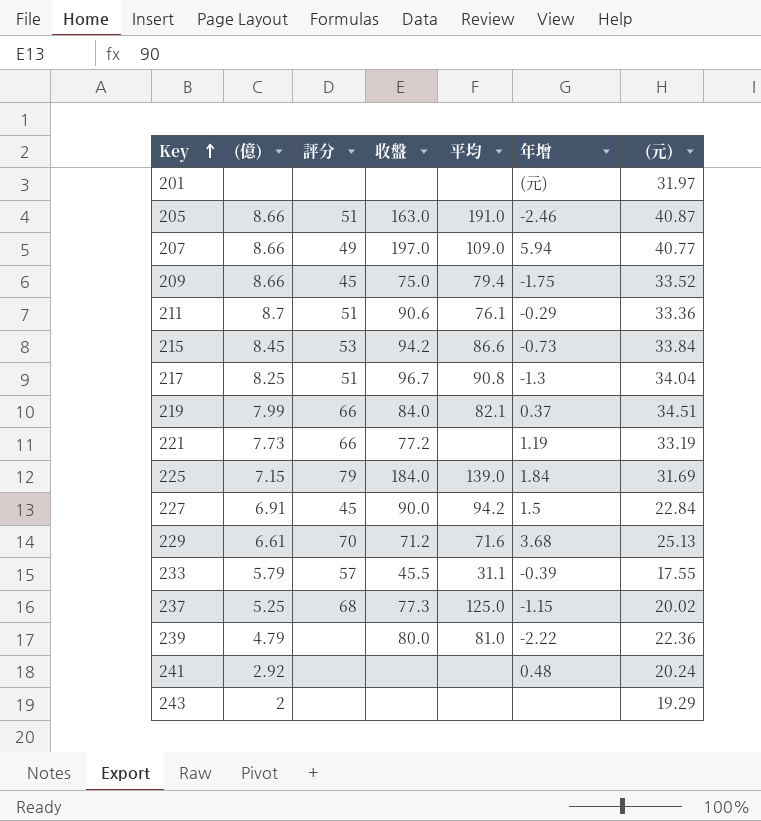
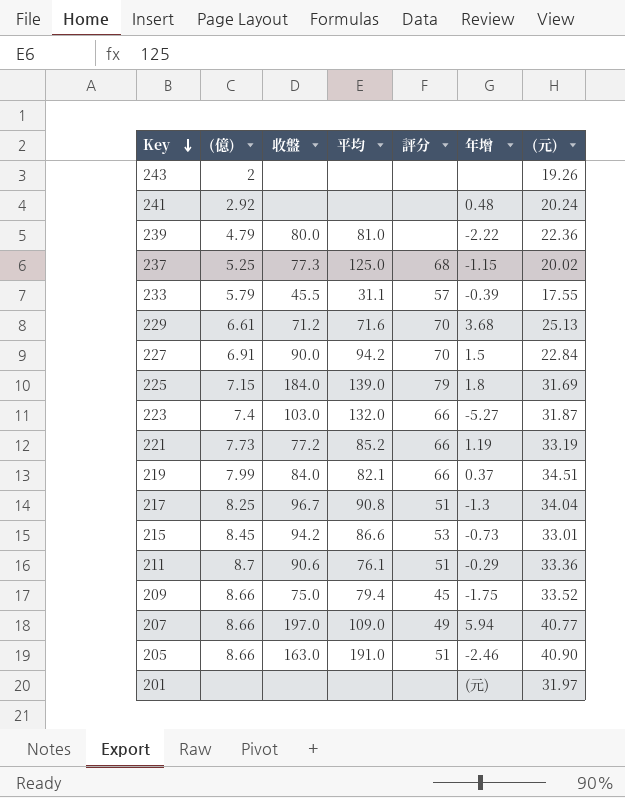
row order: Key ascending -> Key descending
column 評分 | position: 3 -> 5
243 | (元): 19.29 -> 19.26
227 | 評分: 45 -> 70
225 | 年增: 1.84 -> 1.8
row 223: none -> 7.4 | 103.0 | 132.0 | 66 | -5.27 | 31.87
221 | 平均: none -> 85.2
215 | (元): 33.84 -> 33.01
205 | (元): 40.87 -> 40.90

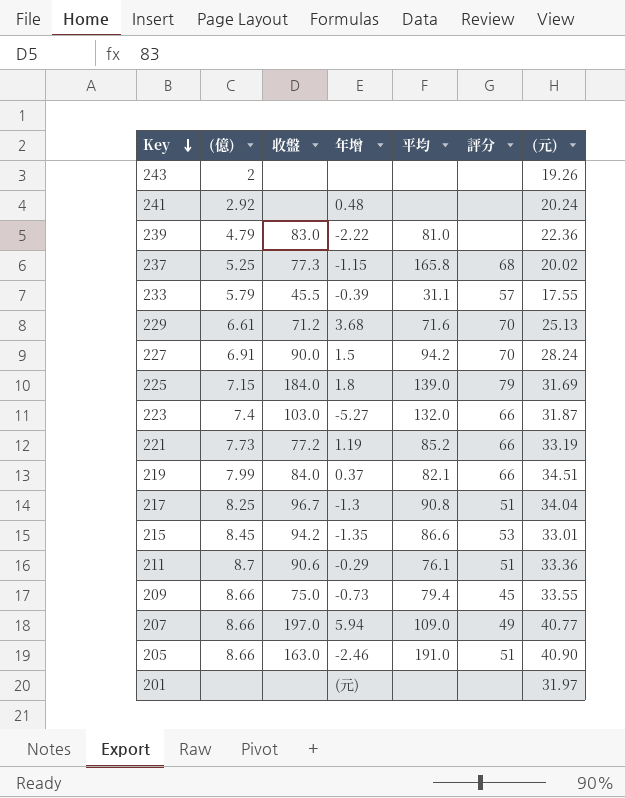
column 年增 | position: 6 -> 4
239 | 收盤: 80.0 -> 83.0
237 | 平均: 125.0 -> 165.8
227 | (元): 22.84 -> 28.24
215 | 年增: -0.73 -> -1.35
209 | 年增: -1.75 -> -0.73
209 | (元): 33.52 -> 33.55

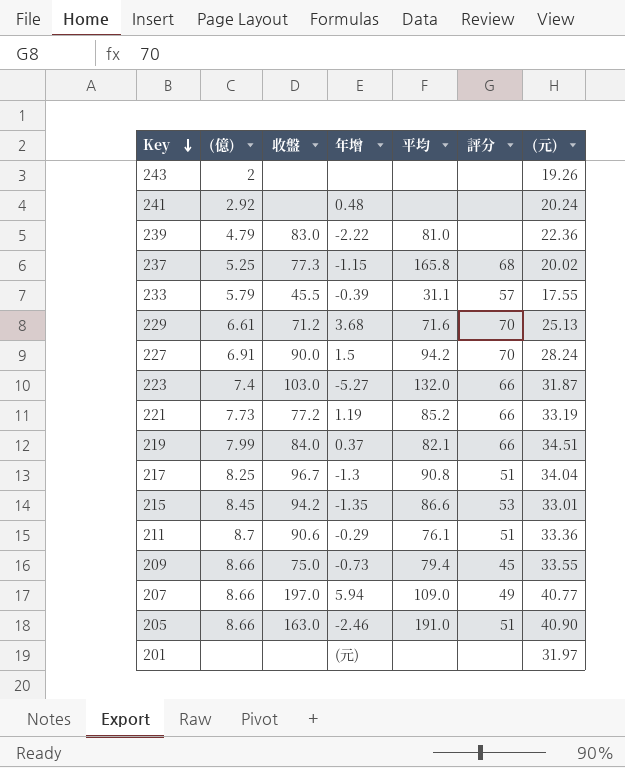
row 225: 7.15 | 184.0 | 1.8 | 139.0 | 79 | 31.69 -> none

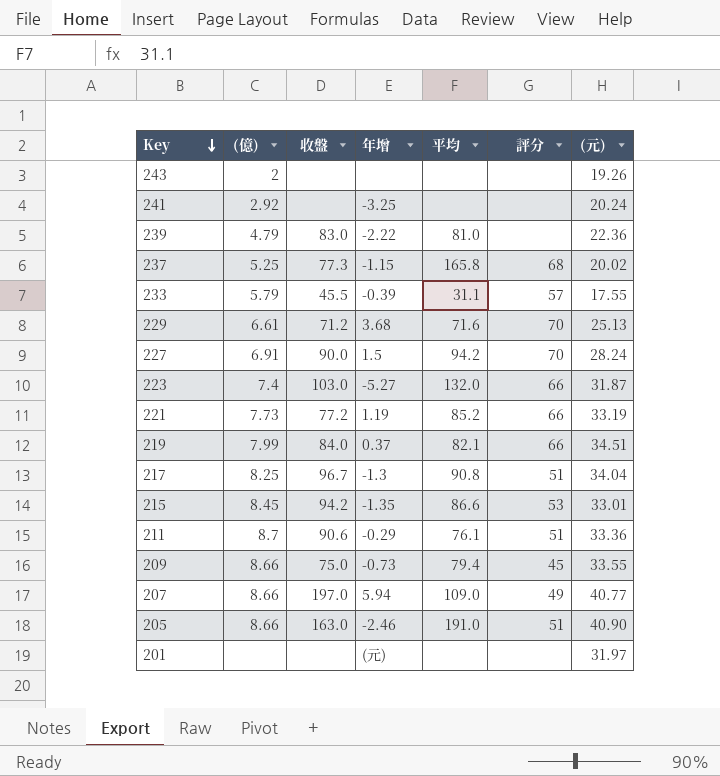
241 | 年增: 0.48 -> -3.25

